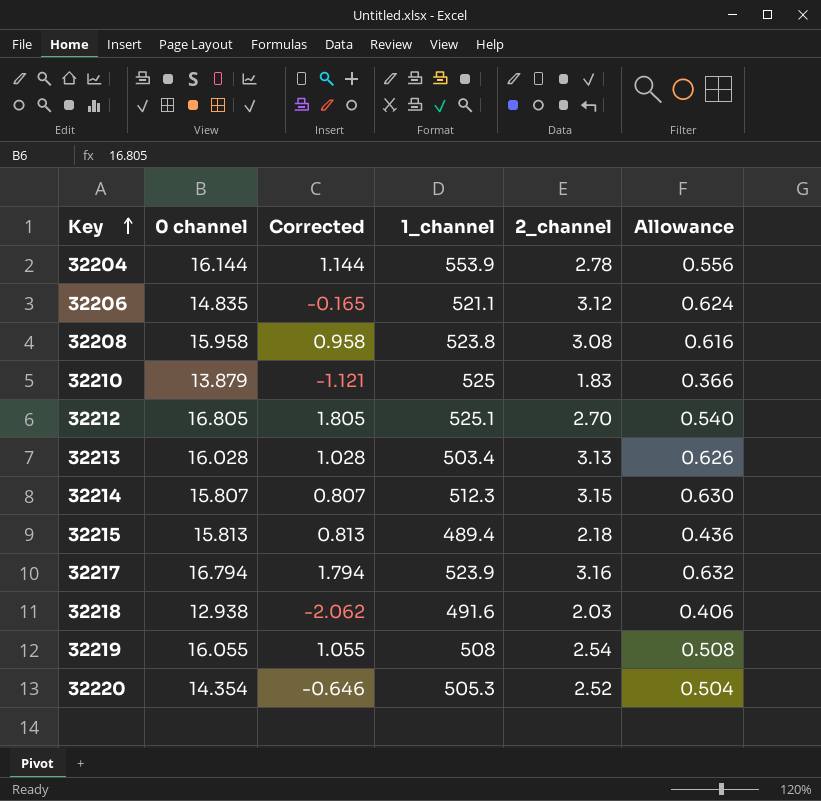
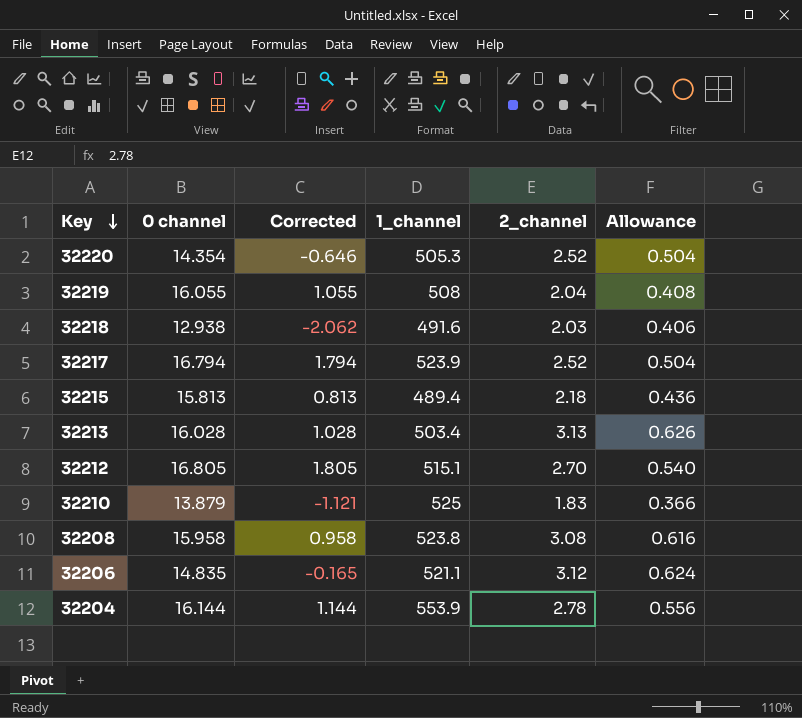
row order: Key ascending -> Key descending
row 32214: 15.807 | 0.807 | 512.3 | 3.15 | 0.630 -> none
32219 | 2_channel: 2.54 -> 2.04
32219 | Allowance: 0.508 -> 0.408
32217 | 2_channel: 3.16 -> 2.52
32217 | Allowance: 0.632 -> 0.504
32212 | 1_channel: 525.1 -> 515.1

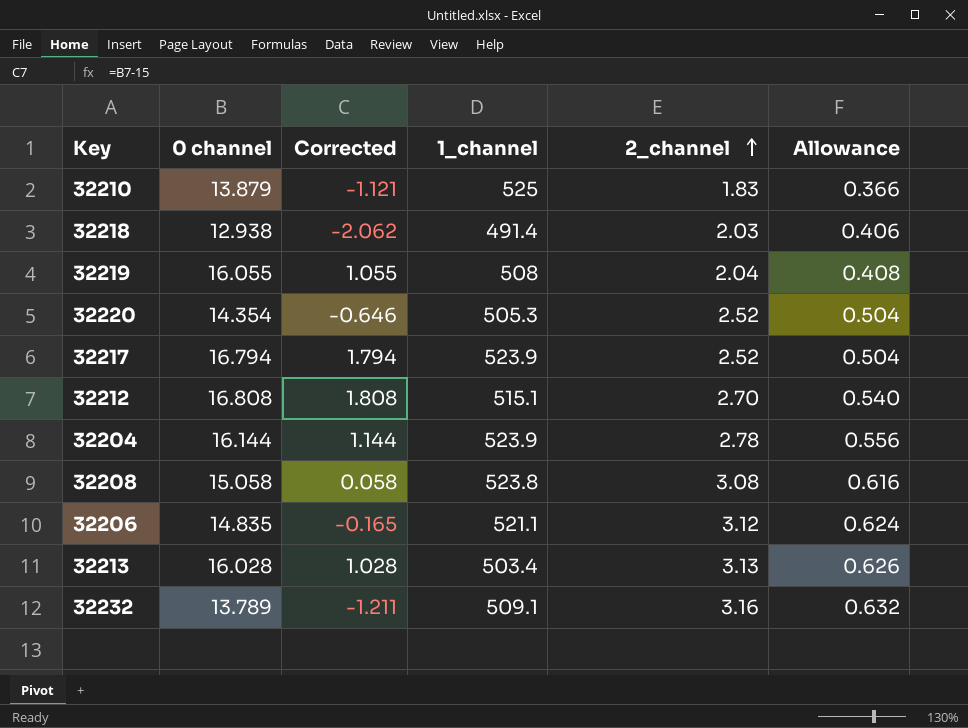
row order: Key descending -> 2_channel ascending
row 32215: 15.813 | 0.813 | 489.4 | 2.18 | 0.436 -> none
32218 | 1_channel: 491.6 -> 491.4
32212 | 0 channel: 16.805 -> 16.808
32212 | Corrected: 1.805 -> 1.808
32204 | 1_channel: 553.9 -> 523.9
32208 | 0 channel: 15.958 -> 15.058
32208 | Corrected: 0.958 -> 0.058
row 32232: none -> 13.789 | -1.211 | 509.1 | 3.16 | 0.632

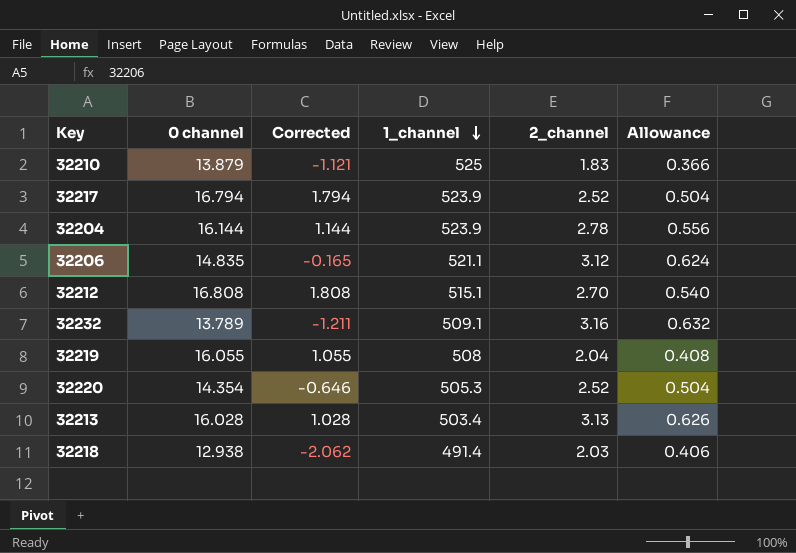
row order: 2_channel ascending -> 1_channel descending
row 32208: 15.058 | 0.058 | 523.8 | 3.08 | 0.616 -> none

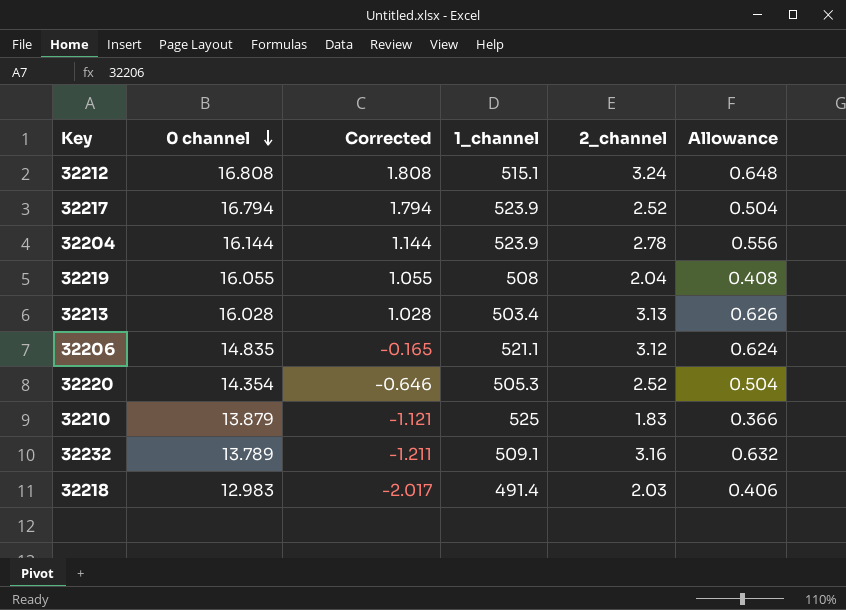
row order: 1_channel descending -> 0 channel descending
32212 | 2_channel: 2.70 -> 3.24
32212 | Allowance: 0.540 -> 0.648
32218 | 0 channel: 12.938 -> 12.983
32218 | Corrected: -2.062 -> -2.017

